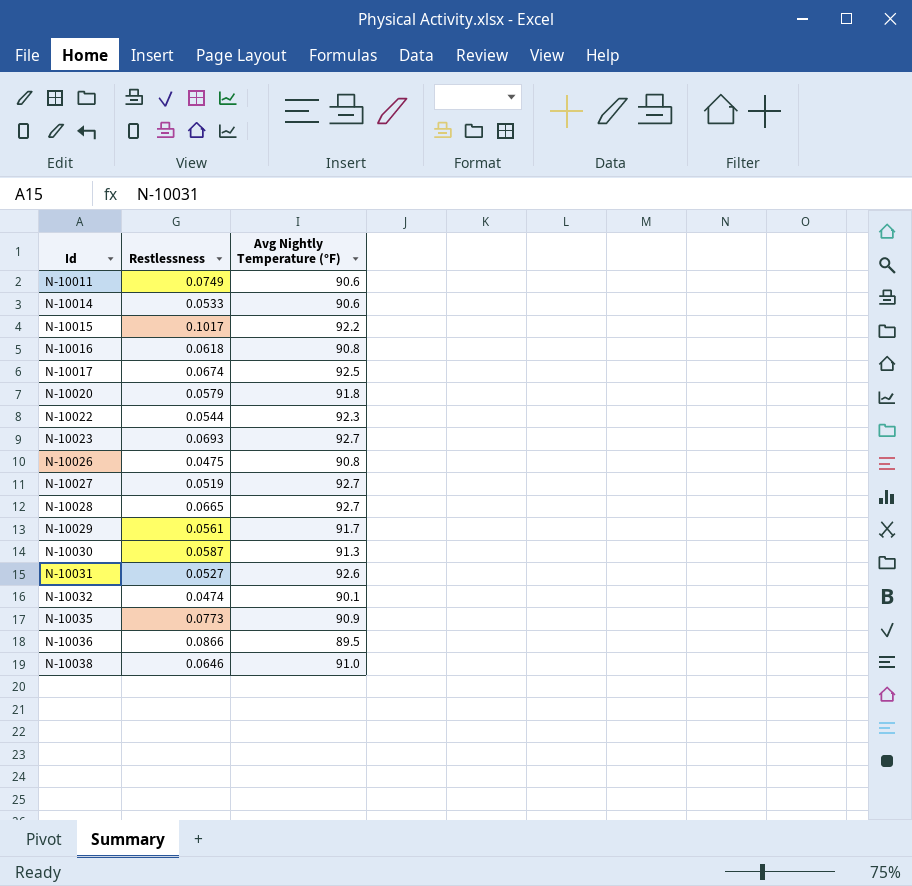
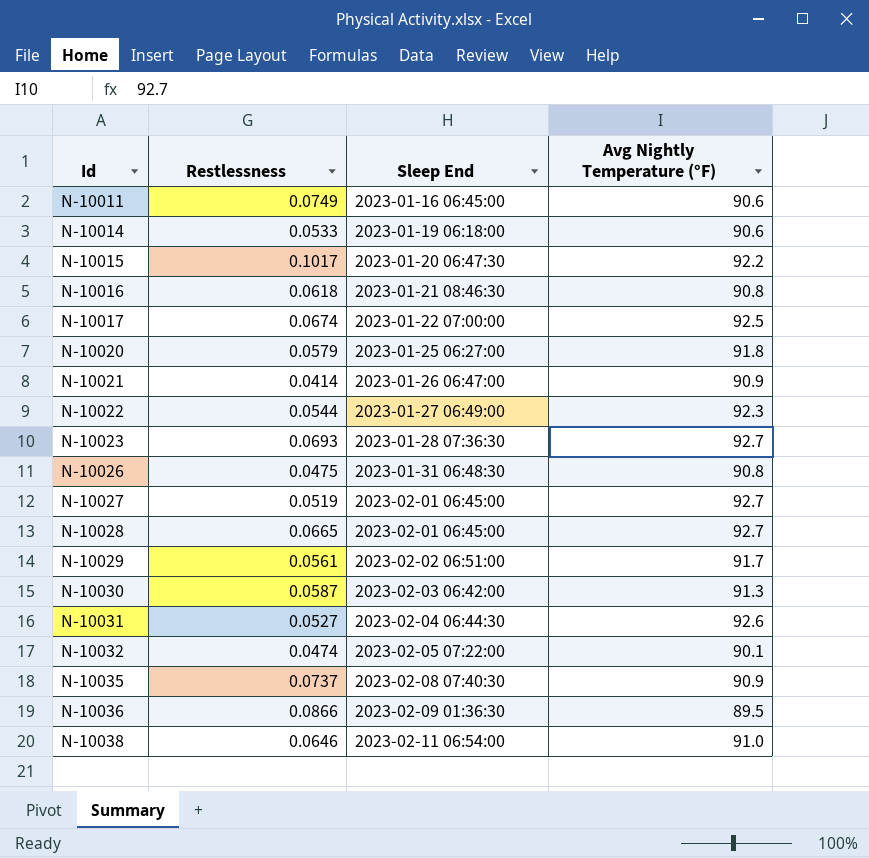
column Sleep End | position: none -> 3
row N-10021: none -> 0.0414 | 2023-01-26 06:47:00 | 90.9
N-10035 | Restlessness: 0.0773 -> 0.0737

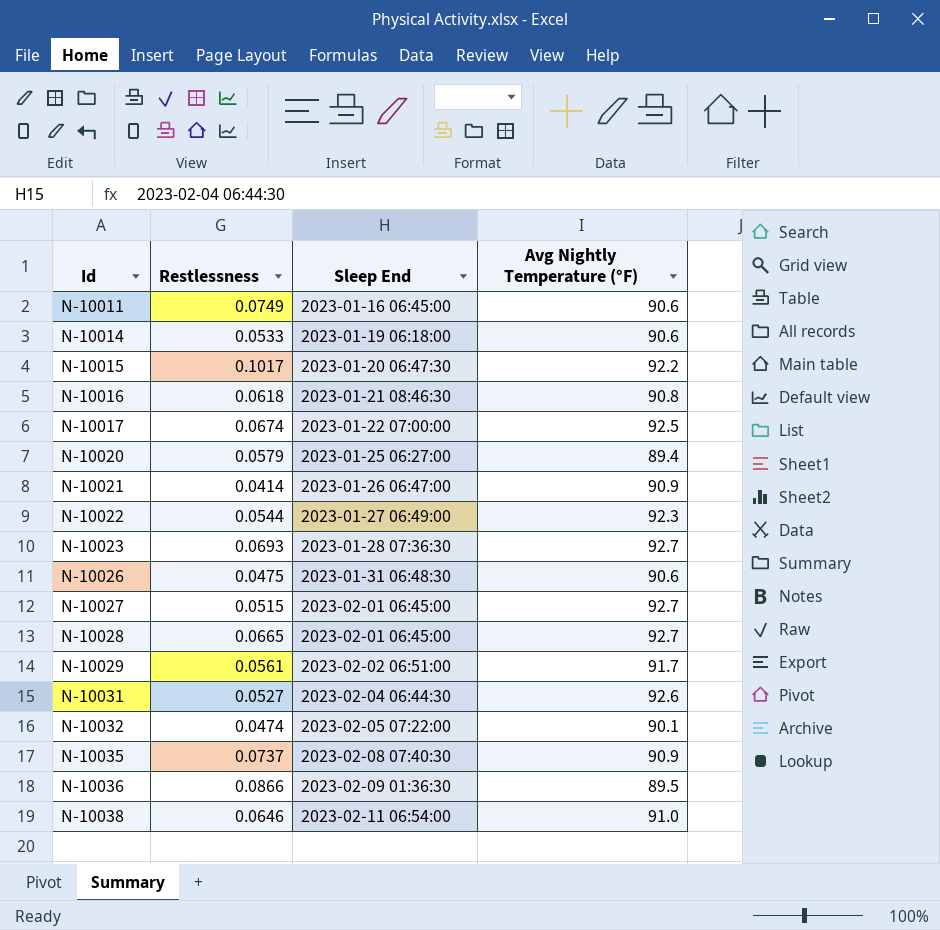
row N-10030: 0.0587 | 2023-02-03 06:42:00 | 91.3 -> none
N-10020 | Avg Nightly Temperature (°F): 91.8 -> 89.4
N-10026 | Avg Nightly Temperature (°F): 90.8 -> 90.6
N-10027 | Restlessness: 0.0519 -> 0.0515

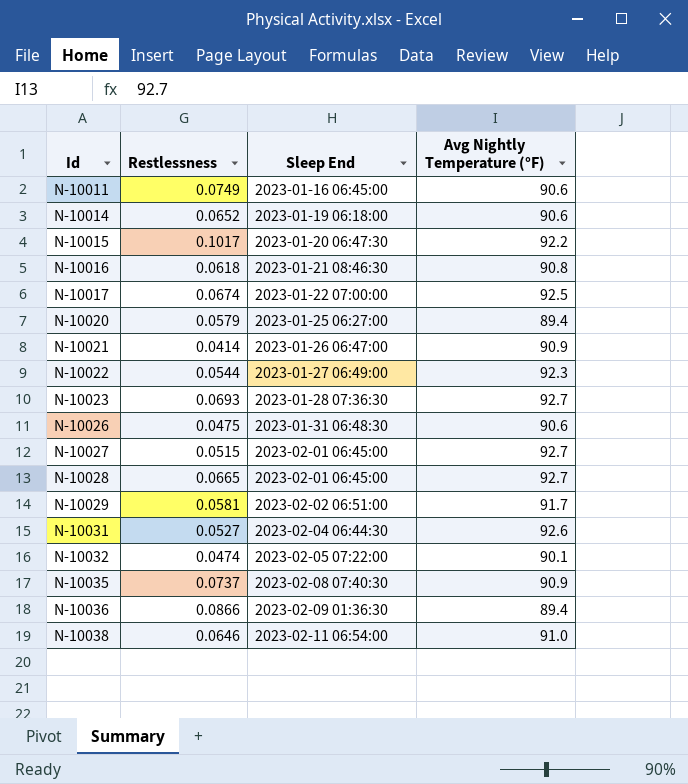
N-10014 | Restlessness: 0.0533 -> 0.0652
N-10029 | Restlessness: 0.0561 -> 0.0581
N-10036 | Avg Nightly Temperature (°F): 89.5 -> 89.4

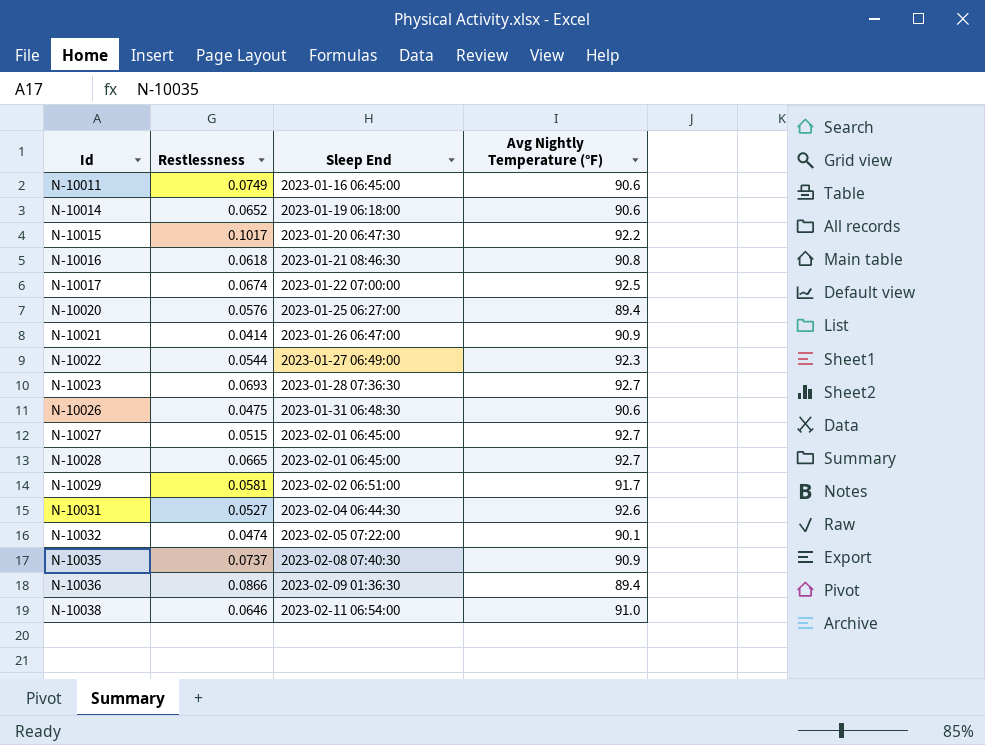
N-10020 | Restlessness: 0.0579 -> 0.0576

